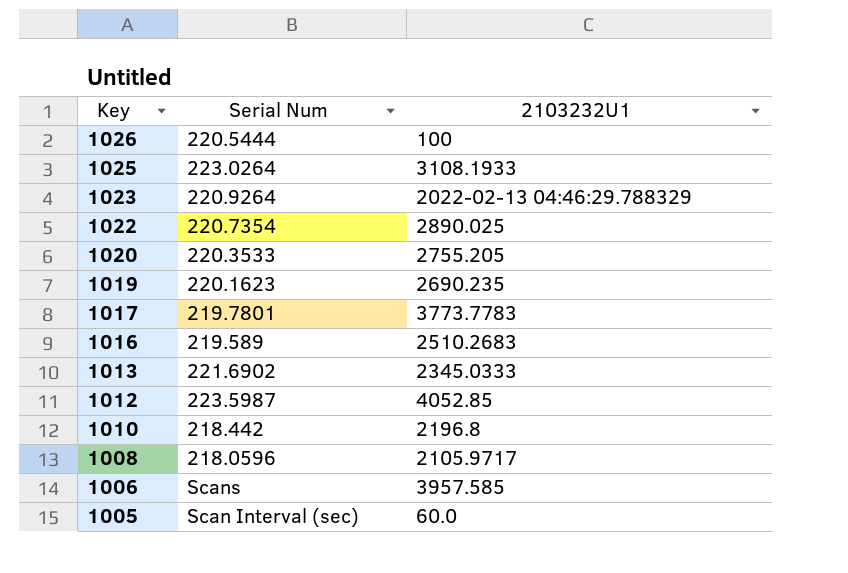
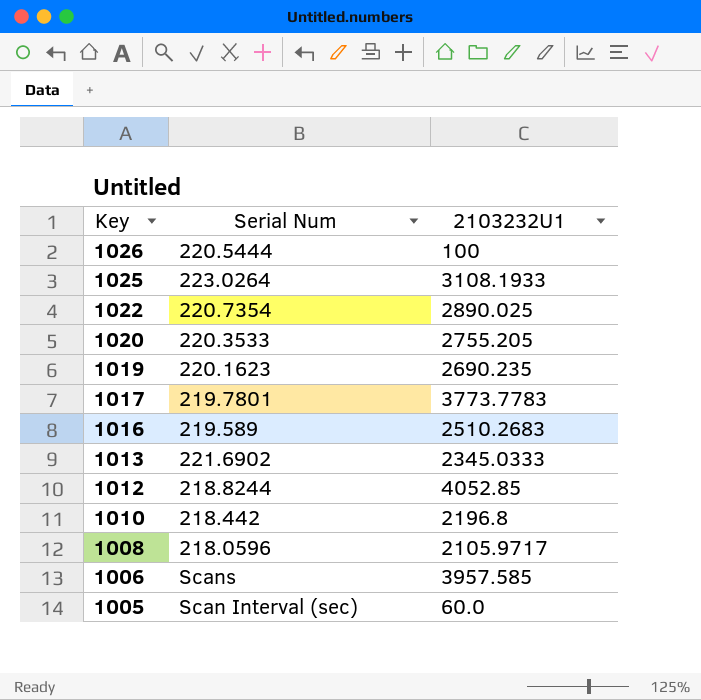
row 1023: 220.9264 | 2022-02-13 04:46:29.788329 -> none
1012 | Serial Num: 223.5987 -> 218.8244

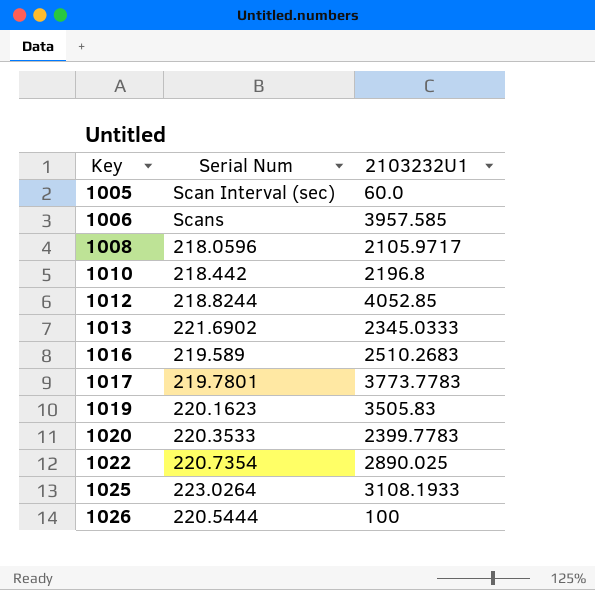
row order: Key descending -> Key ascending
1019 | 2103232U1: 2690.235 -> 3505.83
1020 | 2103232U1: 2755.205 -> 2399.7783

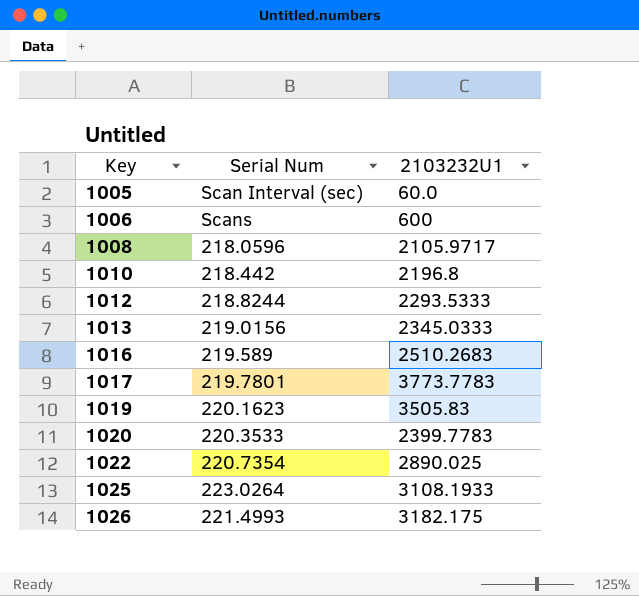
1006 | 2103232U1: 3957.585 -> 600
1012 | 2103232U1: 4052.85 -> 2293.5333
1013 | Serial Num: 221.6902 -> 219.0156
1026 | Serial Num: 220.5444 -> 221.4993
1026 | 2103232U1: 100 -> 3182.175

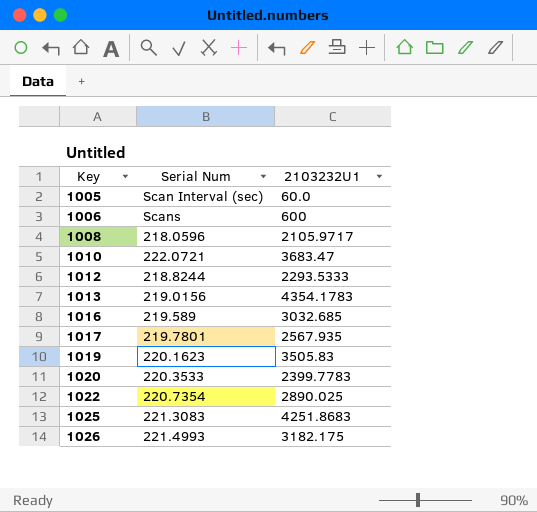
1010 | Serial Num: 218.442 -> 222.0721
1010 | 2103232U1: 2196.8 -> 3683.47
1013 | 2103232U1: 2345.0333 -> 4354.1783
1016 | 2103232U1: 2510.2683 -> 3032.685
1017 | 2103232U1: 3773.7783 -> 2567.935
1025 | Serial Num: 223.0264 -> 221.3083
1025 | 2103232U1: 3108.1933 -> 4251.8683

